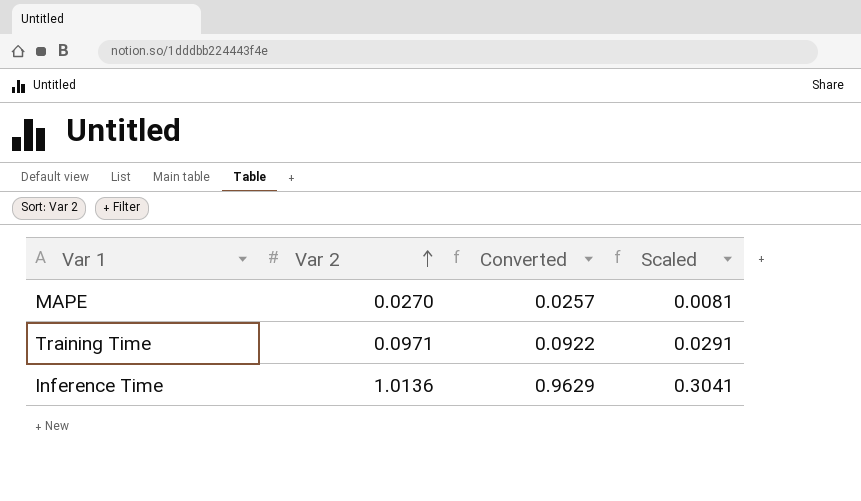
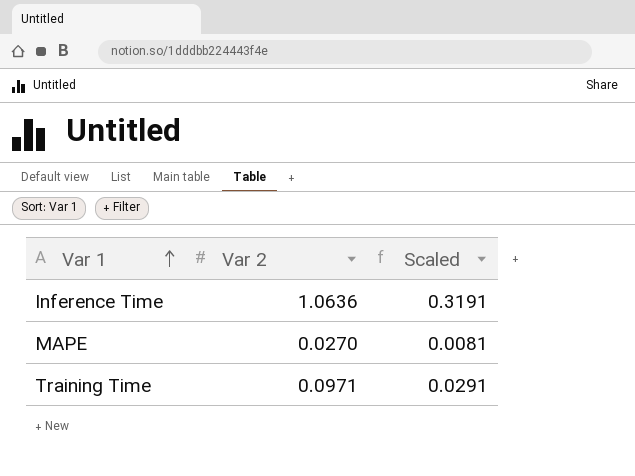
row order: Var 2 ascending -> Var 1 ascending
column Converted | formula: [Var 2] * 0.95 -> none
Inference Time | Var 2: 1.0136 -> 1.0636
Inference Time | Scaled: 0.3041 -> 0.3191

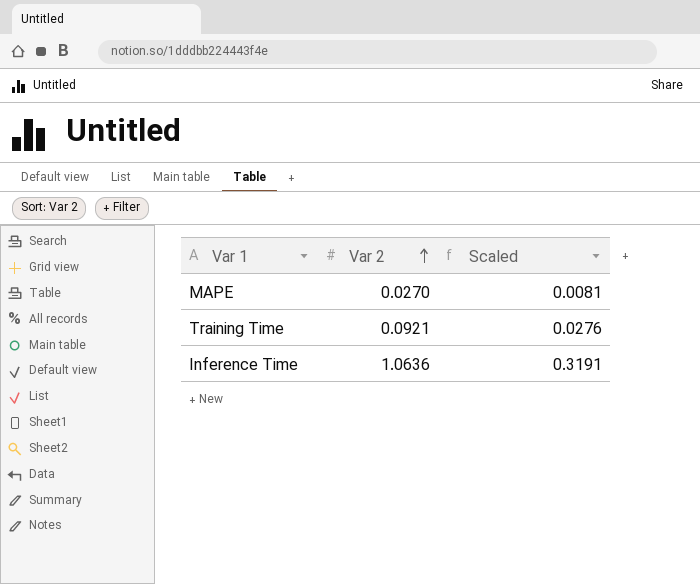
row order: Var 1 ascending -> Var 2 ascending
Training Time | Var 2: 0.0971 -> 0.0921
Training Time | Scaled: 0.0291 -> 0.0276

